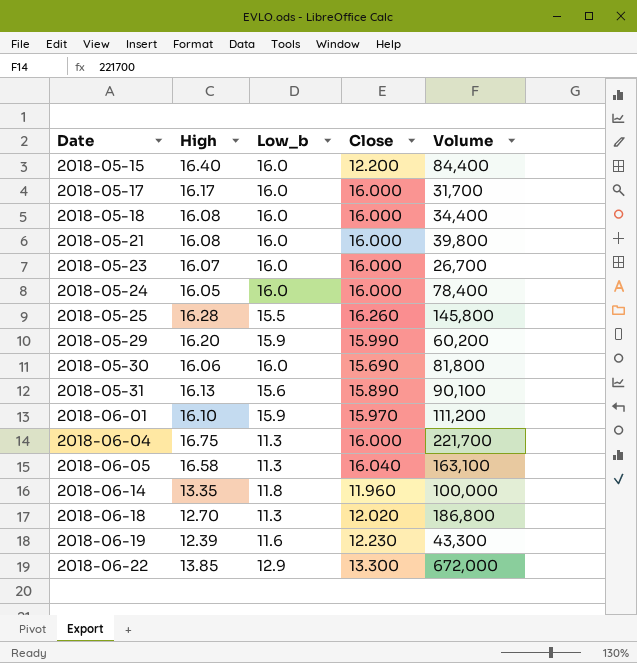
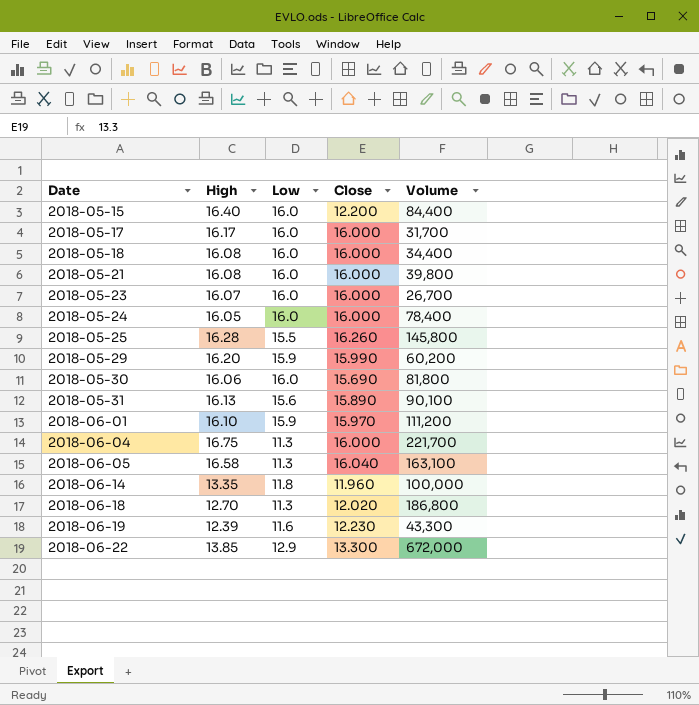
column name: Low_b -> Low

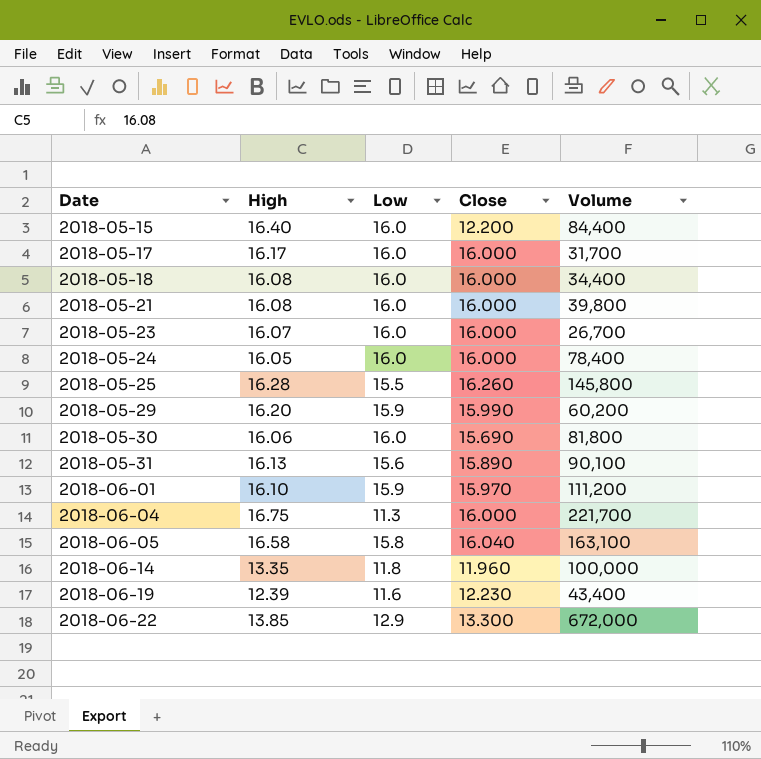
row 2018-06-18: 12.70 | 11.3 | 12.020 | 186,800 -> none
2018-06-05 | Low: 11.3 -> 15.8
2018-06-19 | Volume: 43,300 -> 43,400

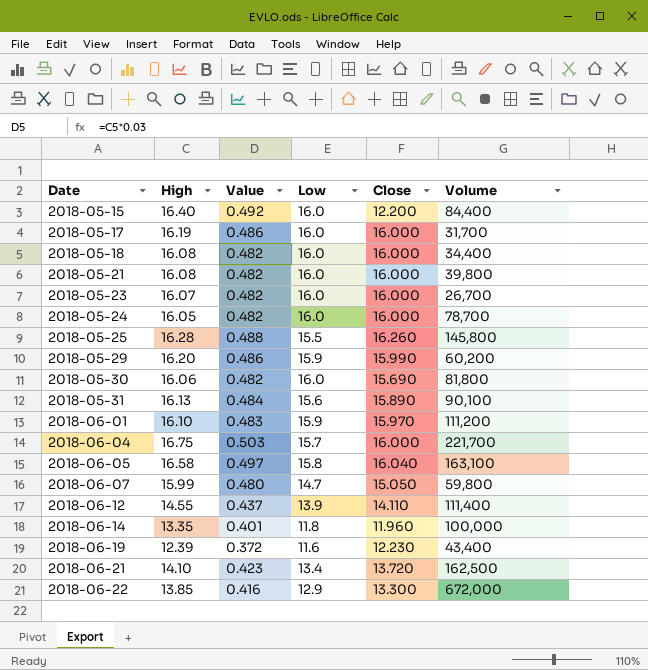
column Value | formula: none -> [High] * 0.03
2018-05-17 | High: 16.17 -> 16.19
2018-05-24 | Volume: 78,400 -> 78,700
2018-06-04 | Low: 11.3 -> 15.7
row 2018-06-07: none -> 15.99 | 0.480 | 14.7 | 15.050 | 59,800
row 2018-06-12: none -> 14.55 | 0.437 | 13.9 | 14.110 | 111,400
row 2018-06-21: none -> 14.10 | 0.423 | 13.4 | 13.720 | 162,500

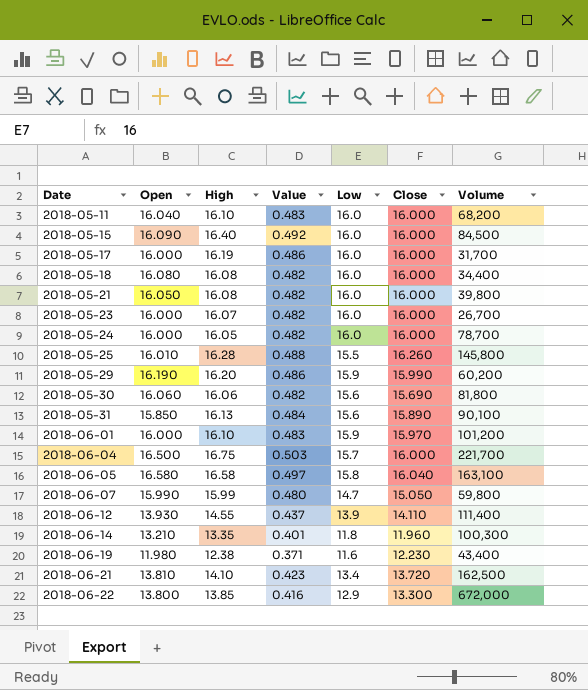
column Open | position: none -> 2
row 2018-05-11: none -> 16.040 | 16.10 | 0.483 | 16.0 | 16.000 | 68,200
2018-05-15 | Close: 12.200 -> 16.000
2018-05-15 | Volume: 84,400 -> 84,500
2018-05-30 | Low: 16.0 -> 15.6
2018-06-01 | Volume: 111,200 -> 101,200
2018-06-14 | Volume: 100,000 -> 100,300
2018-06-19 | High: 12.39 -> 12.38
2018-06-19 | Value: 0.372 -> 0.371

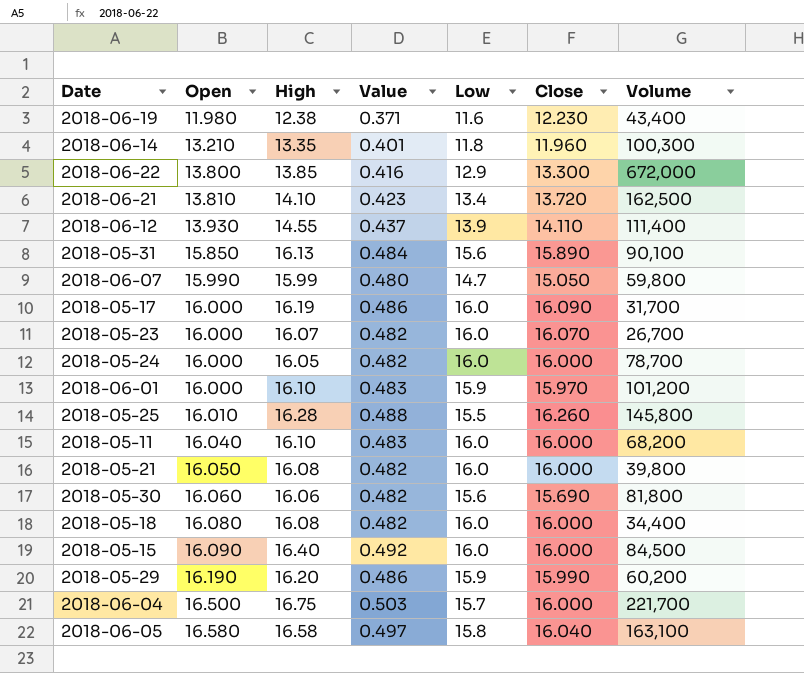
row order: Date ascending -> Open ascending
2018-05-17 | Close: 16.000 -> 16.090
2018-05-23 | Close: 16.000 -> 16.070

